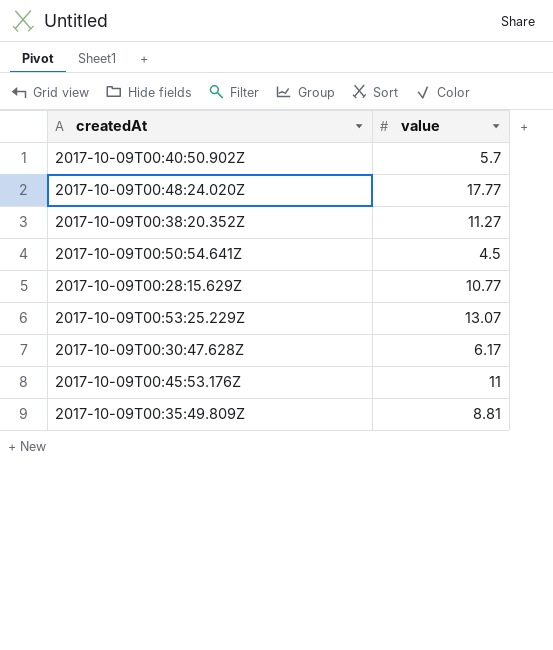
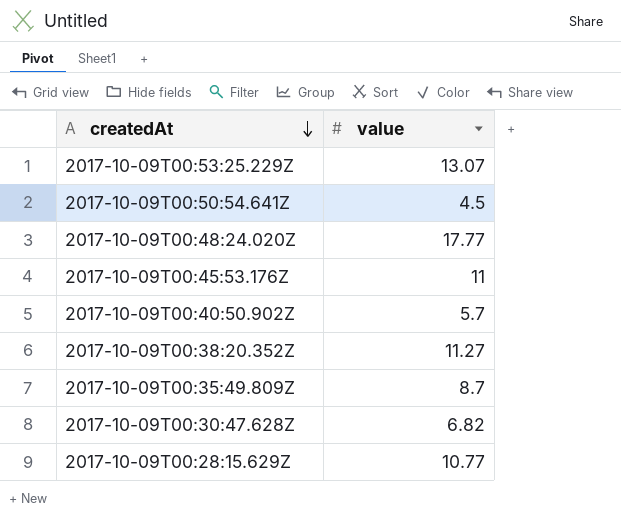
row order: none -> createdAt descending
2017-10-09T00:35:49.809Z | value: 8.81 -> 8.7
2017-10-09T00:30:47.628Z | value: 6.17 -> 6.82

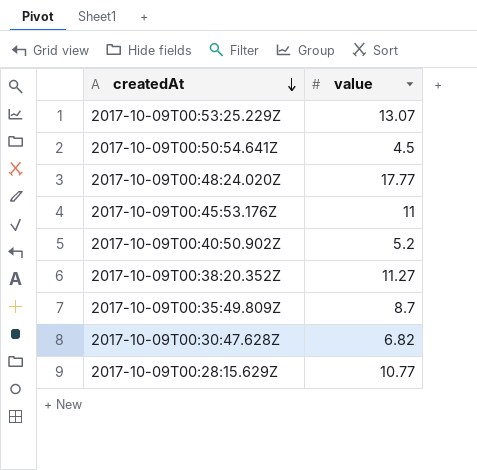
2017-10-09T00:40:50.902Z | value: 5.7 -> 5.2

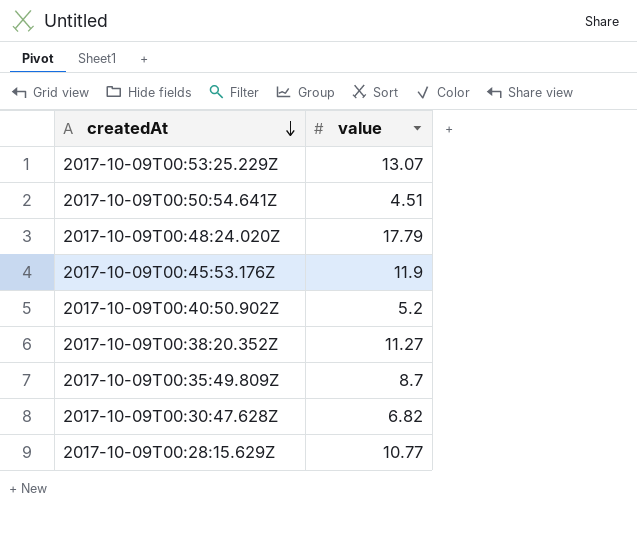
2017-10-09T00:50:54.641Z | value: 4.5 -> 4.51
2017-10-09T00:48:24.020Z | value: 17.77 -> 17.79
2017-10-09T00:45:53.176Z | value: 11 -> 11.9

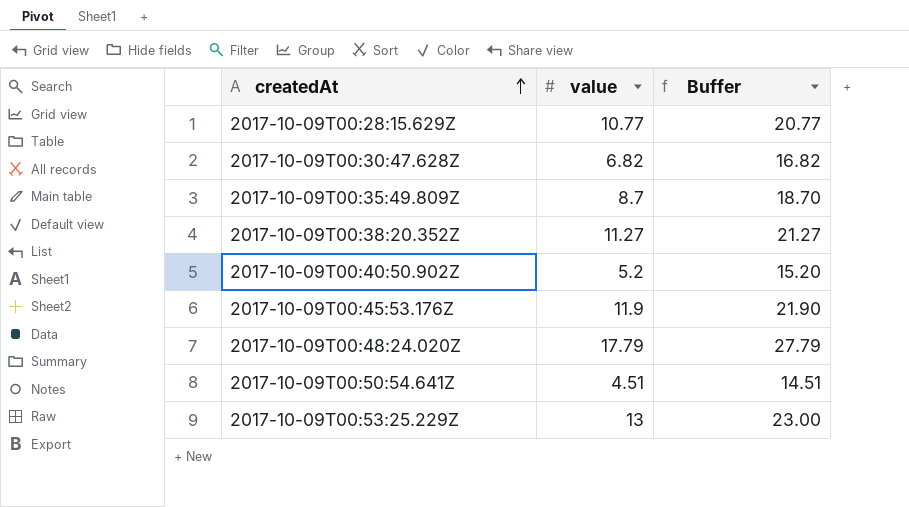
row order: createdAt descending -> createdAt ascending
column Buffer | formula: none -> [value] + 10
2017-10-09T00:53:25.229Z | value: 13.07 -> 13

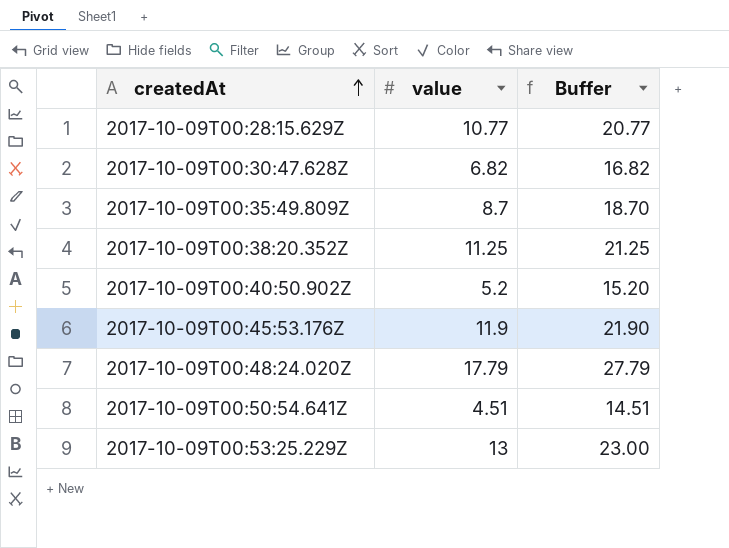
2017-10-09T00:38:20.352Z | value: 11.27 -> 11.25
2017-10-09T00:38:20.352Z | Buffer: 21.27 -> 21.25

